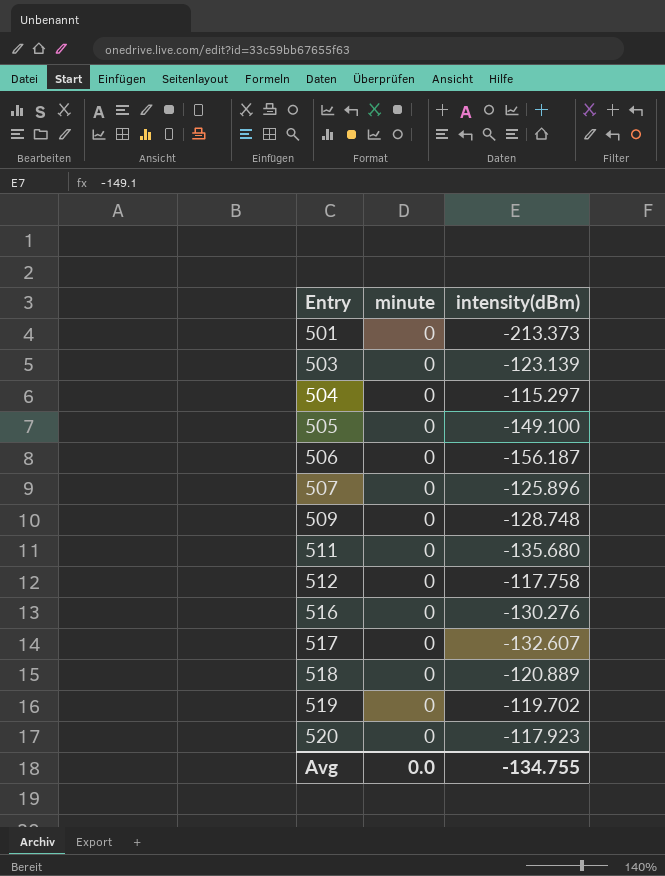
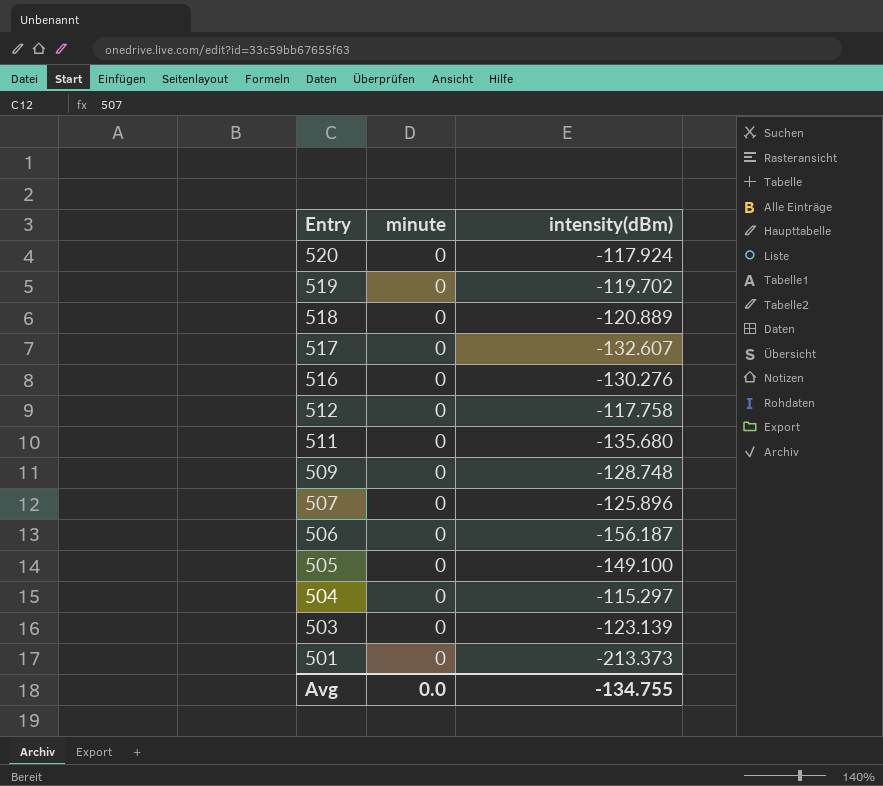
row order: Entry ascending -> Entry descending
520 | intensity(dBm): -117.923 -> -117.924

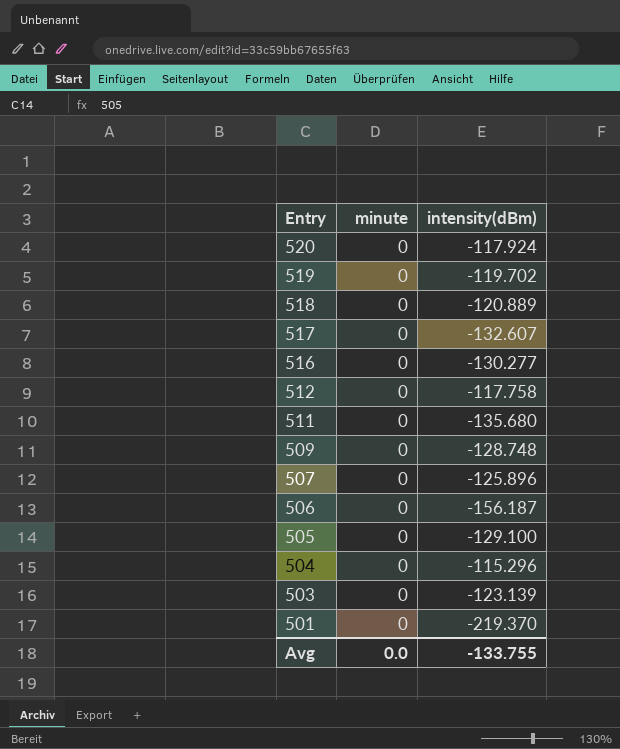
516 | intensity(dBm): -130.276 -> -130.277
505 | intensity(dBm): -149.100 -> -129.100
504 | intensity(dBm): -115.297 -> -115.296
501 | intensity(dBm): -213.373 -> -219.370
Avg | intensity(dBm): -134.755 -> -133.755

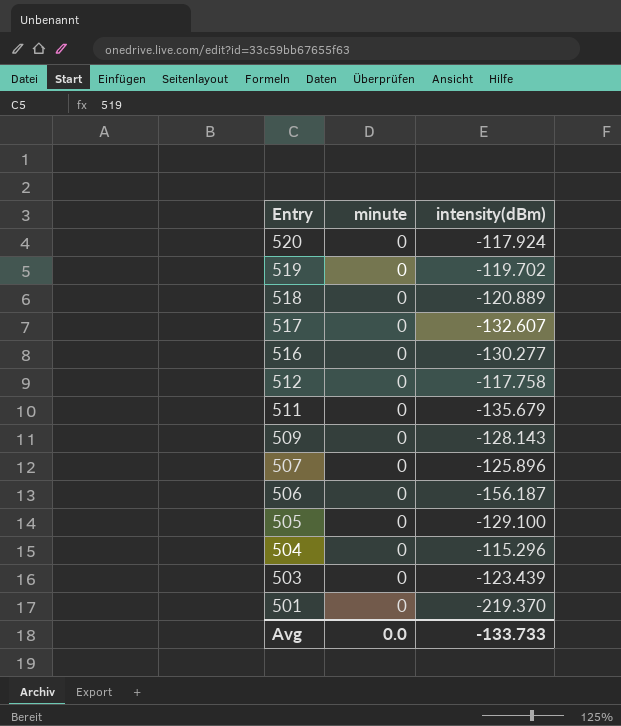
511 | intensity(dBm): -135.680 -> -135.679
509 | intensity(dBm): -128.748 -> -128.143
503 | intensity(dBm): -123.139 -> -123.439
Avg | intensity(dBm): -133.755 -> -133.733

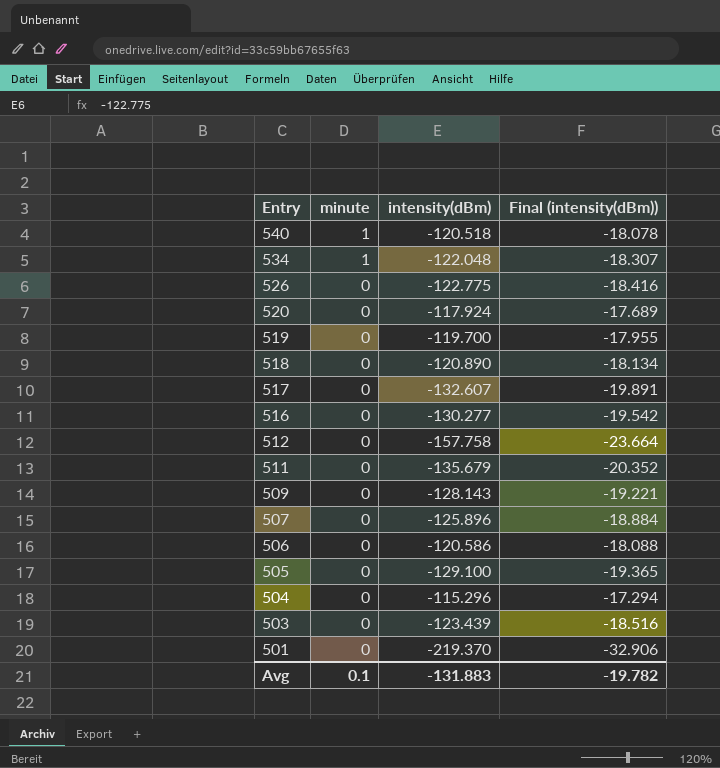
column Final (intensity(dBm)) | formula: none -> [intensity(dBm)] * 0.15
row 540: none -> 1 | -120.518 | -18.078
row 534: none -> 1 | -122.048 | -18.307
row 526: none -> 0 | -122.775 | -18.416
519 | intensity(dBm): -119.702 -> -119.700
518 | intensity(dBm): -120.889 -> -120.890
512 | intensity(dBm): -117.758 -> -157.758
506 | intensity(dBm): -156.187 -> -120.586
Avg | minute: 0.0 -> 0.1
Avg | intensity(dBm): -133.733 -> -131.883

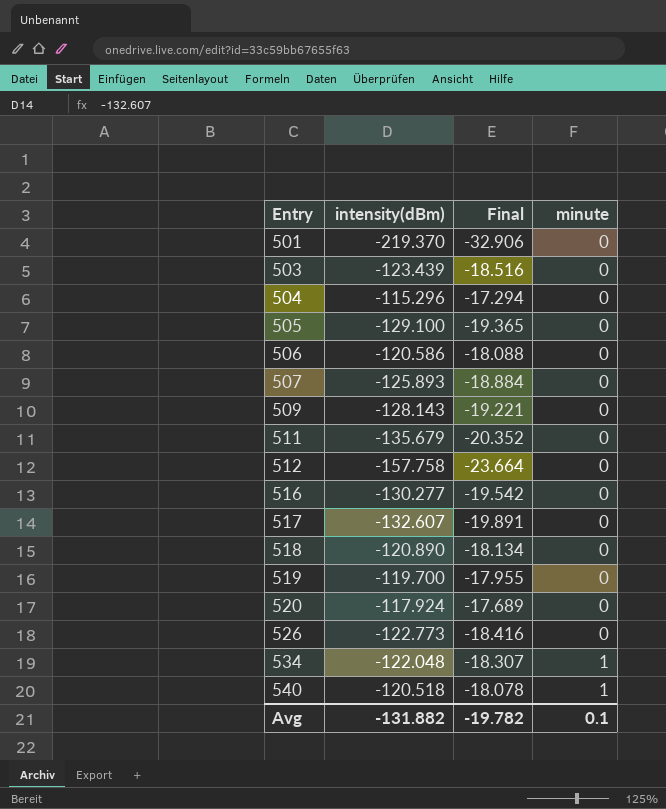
row order: Entry descending -> Entry ascending
column name: Final (intensity(dBm)) -> Final
column minute | position: 2 -> 4
507 | intensity(dBm): -125.896 -> -125.893
526 | intensity(dBm): -122.775 -> -122.773
Avg | intensity(dBm): -131.883 -> -131.882

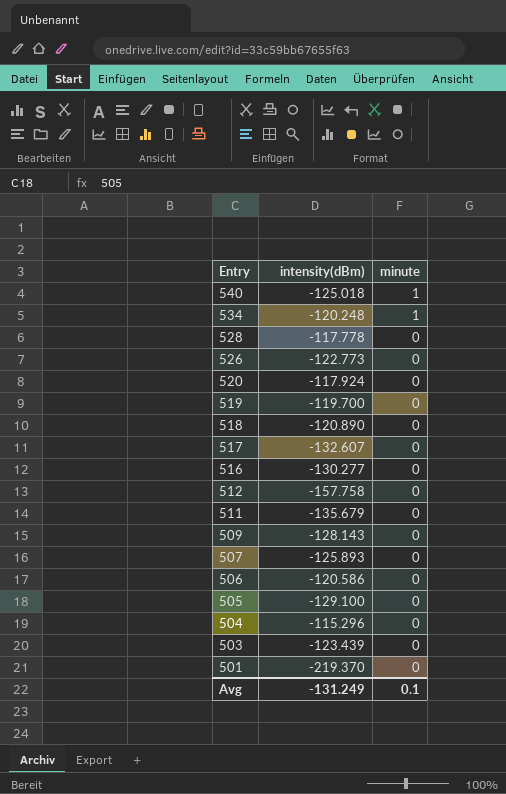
row order: Entry ascending -> Entry descending
column Final | formula: [intensity(dBm)] * 0.15 -> none
540 | intensity(dBm): -120.518 -> -125.018
534 | intensity(dBm): -122.048 -> -120.248
row 528: none -> -117.778 | 0
Avg | intensity(dBm): -131.882 -> -131.249

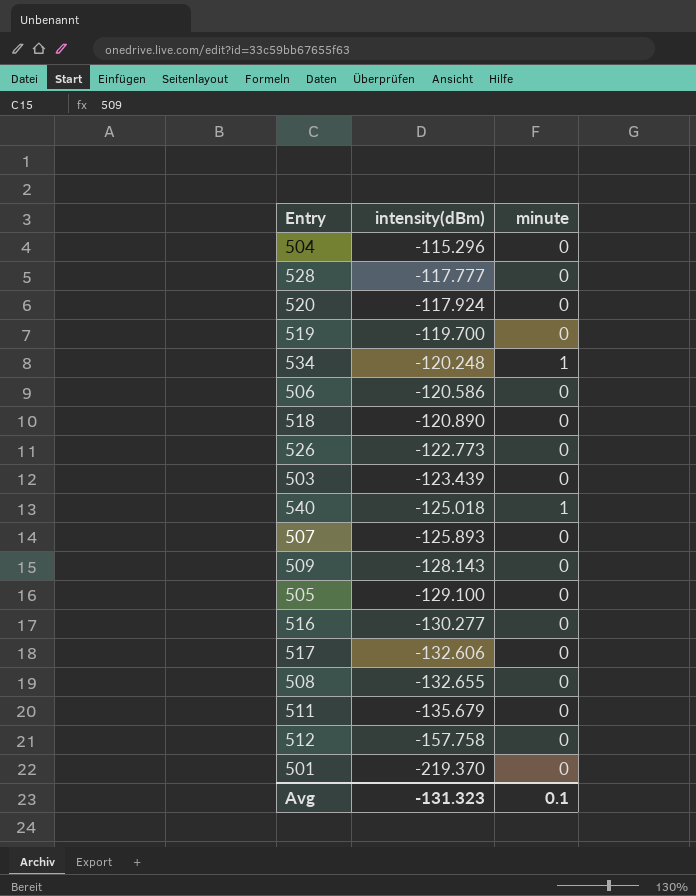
row order: Entry descending -> intensity(dBm) descending
528 | intensity(dBm): -117.778 -> -117.777
517 | intensity(dBm): -132.607 -> -132.606
row 508: none -> -132.655 | 0
Avg | intensity(dBm): -131.249 -> -131.323

